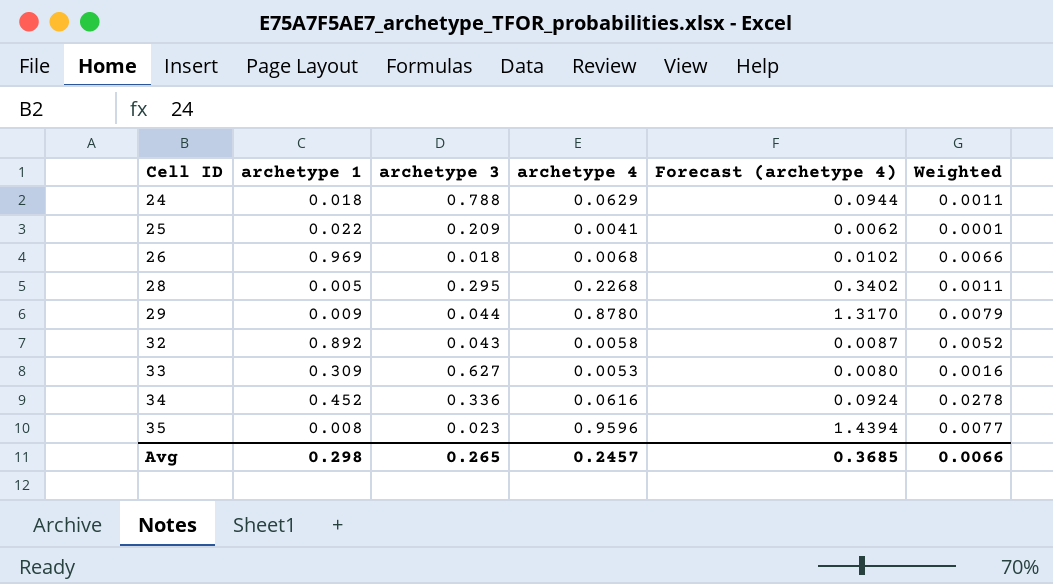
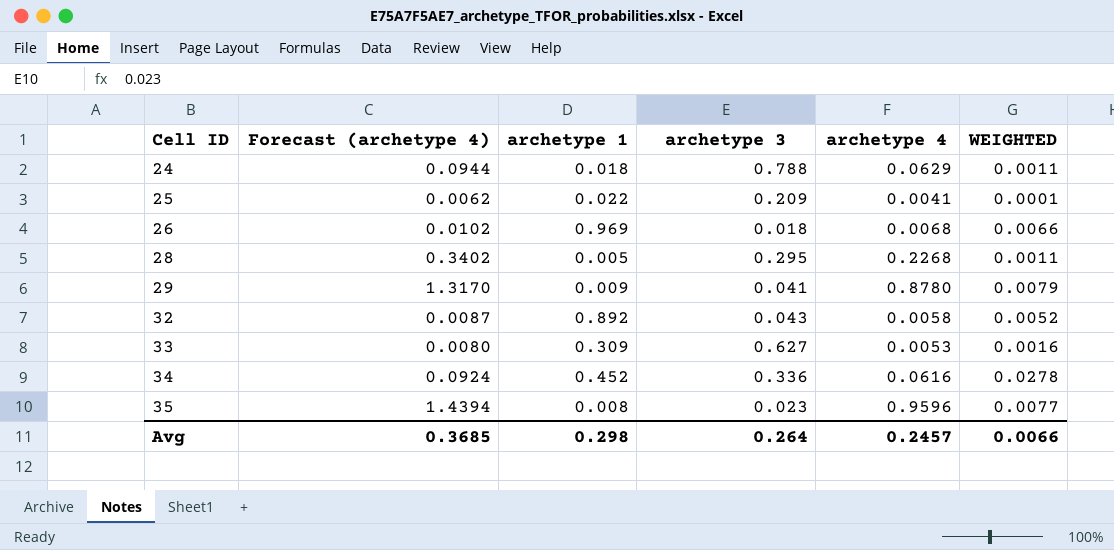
column Forecast (archetype 4) | position: 5 -> 2
column name: Weighted -> WEIGHTED
29 | archetype 3: 0.044 -> 0.041
Avg | archetype 3: 0.265 -> 0.264

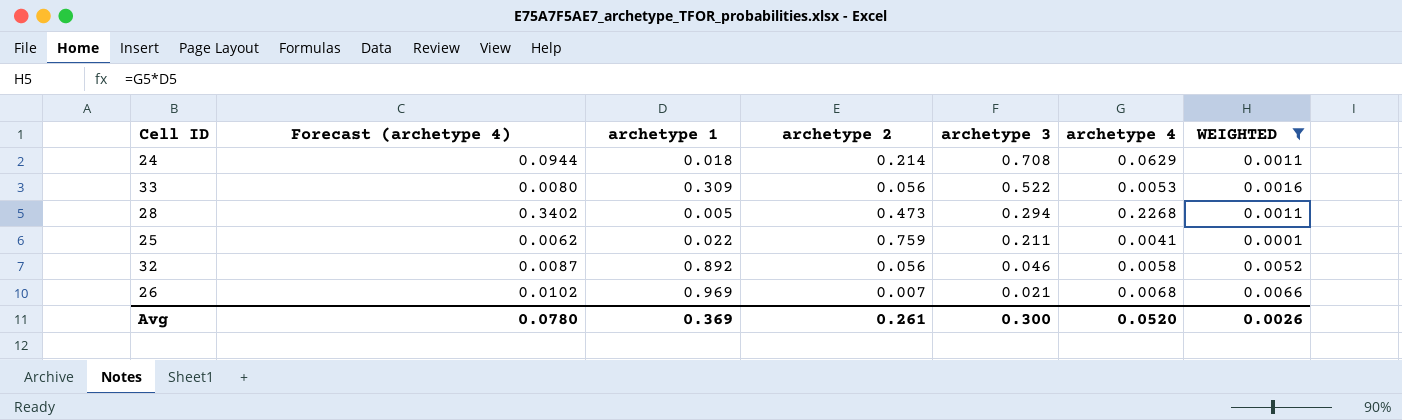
filter: none -> WEIGHTED <= 0.0066
row order: Cell ID ascending -> archetype 3 descending
column archetype 2 | position: none -> 4
24 | archetype 3: 0.788 -> 0.708
33 | archetype 3: 0.627 -> 0.522
28 | archetype 3: 0.295 -> 0.294
25 | archetype 3: 0.209 -> 0.211
32 | archetype 3: 0.043 -> 0.046
26 | archetype 3: 0.018 -> 0.021
Avg | Forecast (archetype 4): 0.3685 -> 0.0780
Avg | archetype 1: 0.298 -> 0.369
Avg | archetype 3: 0.264 -> 0.300
Avg | archetype 4: 0.2457 -> 0.0520
Avg | WEIGHTED: 0.0066 -> 0.0026

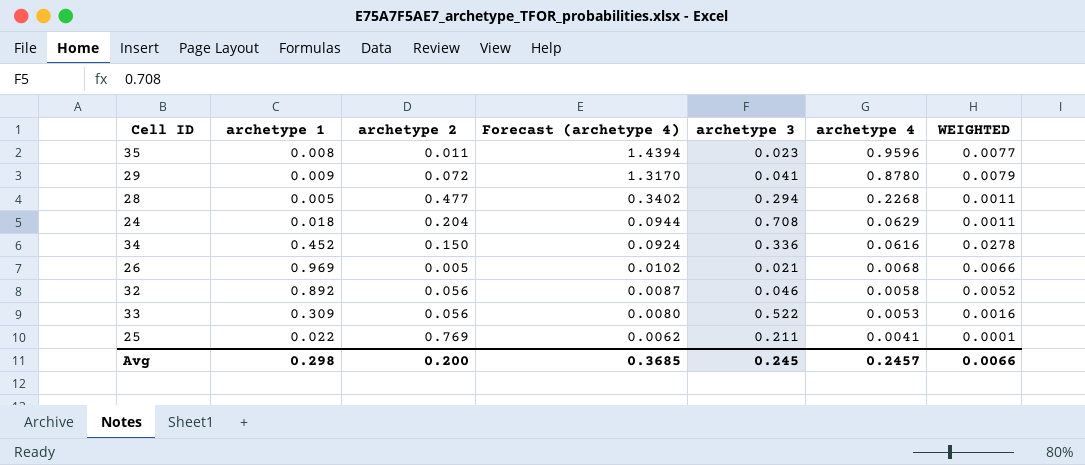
filter: WEIGHTED <= 0.0066 -> none
row order: archetype 3 descending -> Forecast (archetype 4) descending
column Forecast (archetype 4) | position: 2 -> 4
28 | archetype 2: 0.473 -> 0.477
24 | archetype 2: 0.214 -> 0.204
26 | archetype 2: 0.007 -> 0.005
25 | archetype 2: 0.759 -> 0.769
Avg | archetype 1: 0.369 -> 0.298
Avg | archetype 2: 0.261 -> 0.200
Avg | Forecast (archetype 4): 0.0780 -> 0.3685
Avg | archetype 3: 0.300 -> 0.245
Avg | archetype 4: 0.0520 -> 0.2457
Avg | WEIGHTED: 0.0026 -> 0.0066

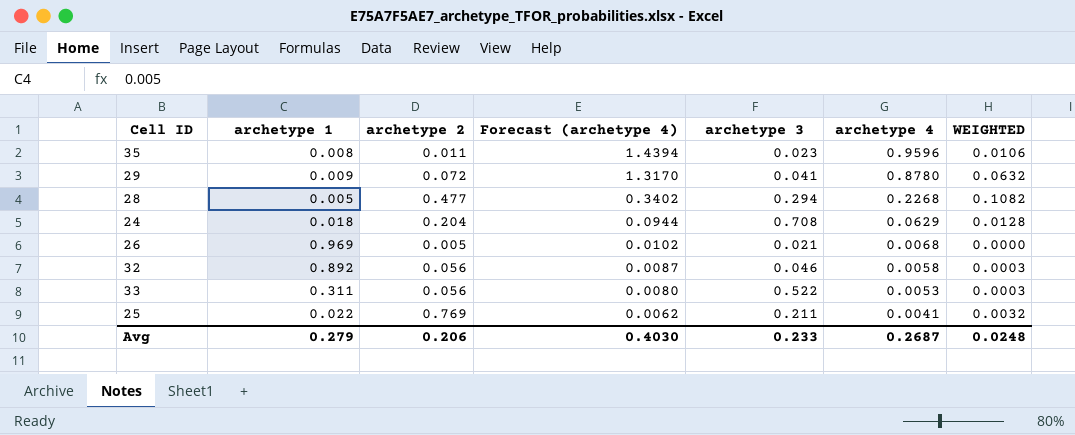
column WEIGHTED | formula: [archetype 1] * [archetype 4] -> [archetype 2] * [archetype 4]
row 34: 0.452 | 0.150 | 0.0924 | 0.336 | 0.0616 | 0.0278 -> none
33 | archetype 1: 0.309 -> 0.311
Avg | archetype 1: 0.298 -> 0.279
Avg | archetype 2: 0.200 -> 0.206
Avg | Forecast (archetype 4): 0.3685 -> 0.4030
Avg | archetype 3: 0.245 -> 0.233
Avg | archetype 4: 0.2457 -> 0.2687
Avg | WEIGHTED: 0.0066 -> 0.0248

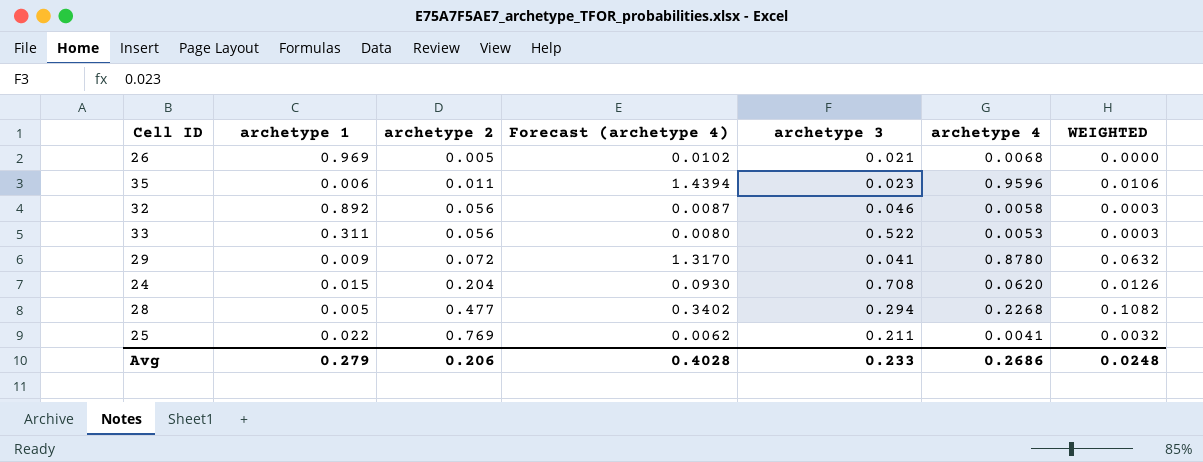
row order: Forecast (archetype 4) descending -> archetype 2 ascending
35 | archetype 1: 0.008 -> 0.006
24 | archetype 1: 0.018 -> 0.015
24 | Forecast (archetype 4): 0.0944 -> 0.0930
24 | archetype 4: 0.0629 -> 0.0620
24 | WEIGHTED: 0.0128 -> 0.0126
Avg | Forecast (archetype 4): 0.4030 -> 0.4028
Avg | archetype 4: 0.2687 -> 0.2686

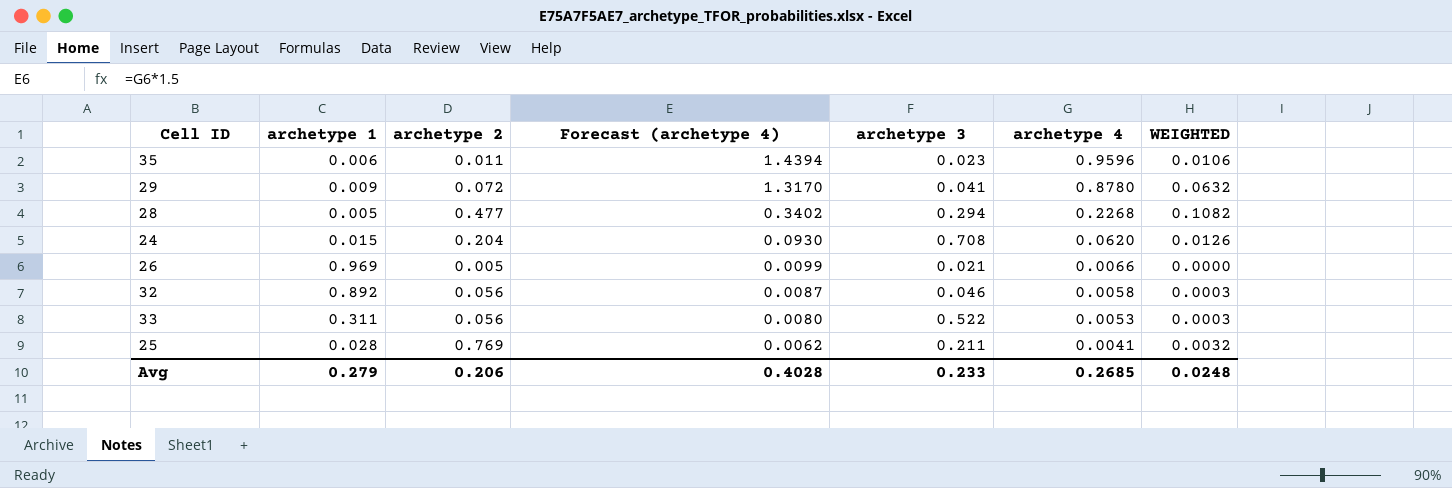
row order: archetype 2 ascending -> Forecast (archetype 4) descending
26 | Forecast (archetype 4): 0.0102 -> 0.0099
26 | archetype 4: 0.0068 -> 0.0066
25 | archetype 1: 0.022 -> 0.028
Avg | archetype 4: 0.2686 -> 0.2685

